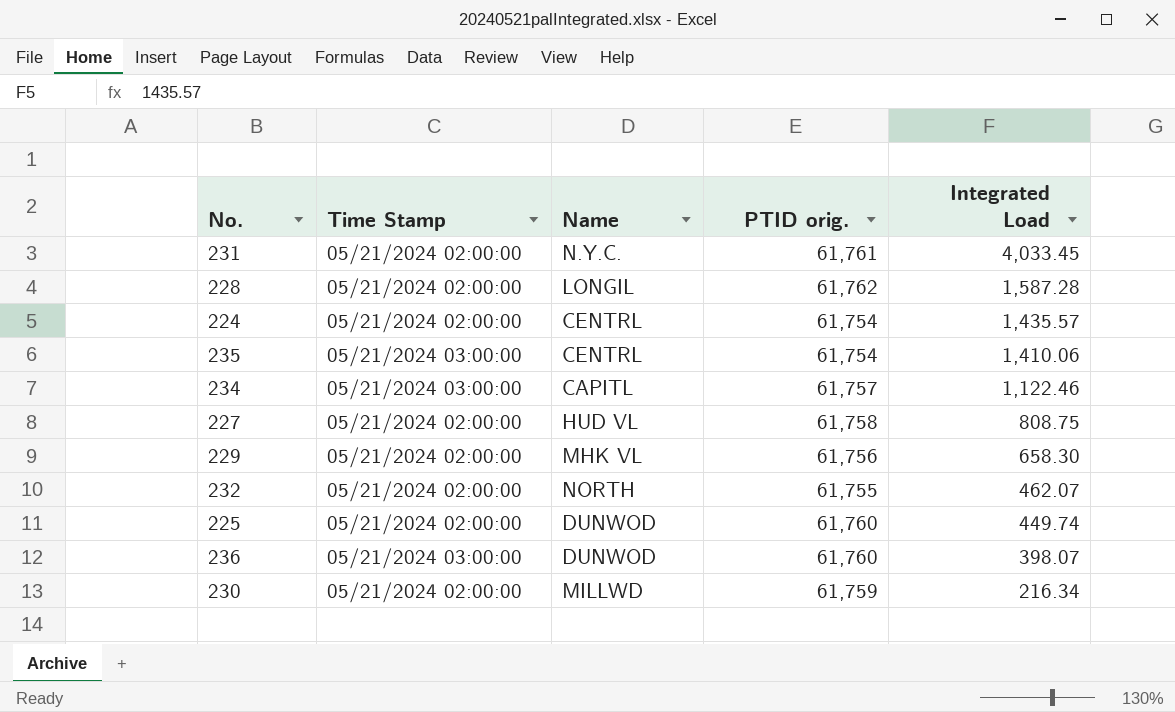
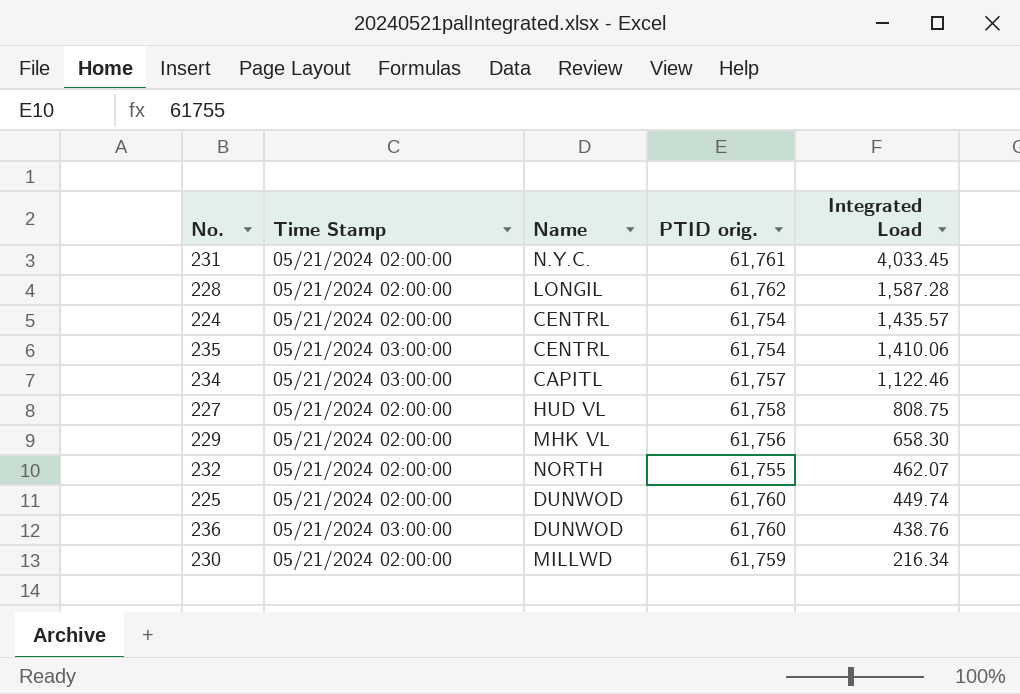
236 | Integrated Load: 398.07 -> 438.76

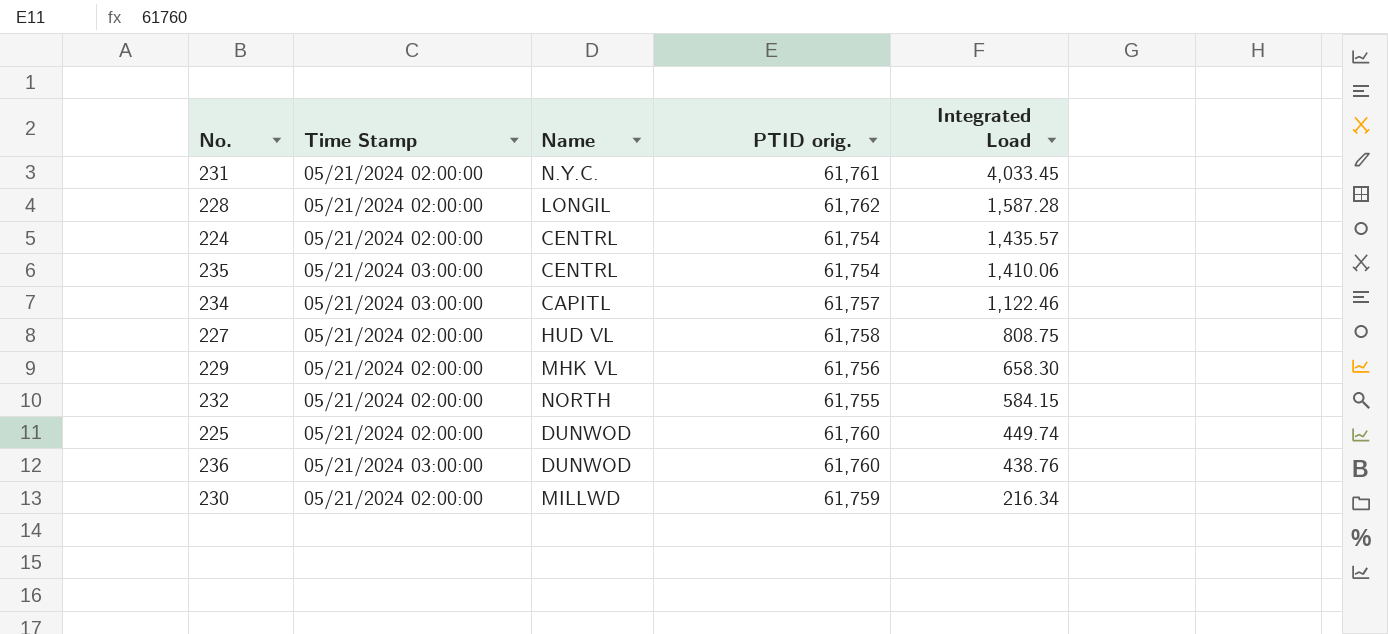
232 | Integrated Load: 462.07 -> 584.15

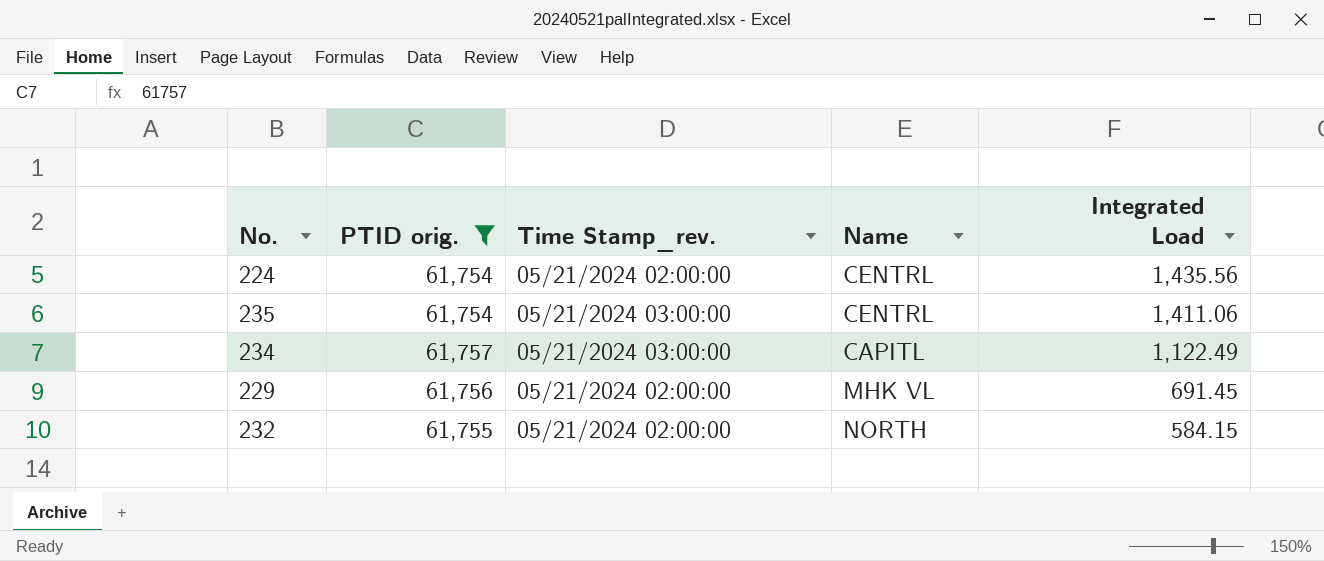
filter: none -> PTID orig. <= 61,757
column PTID orig. | position: 4 -> 2
column name: Time Stamp -> Time Stamp_rev.
224 | Integrated Load: 1,435.57 -> 1,435.56
235 | Integrated Load: 1,410.06 -> 1,411.06
234 | Integrated Load: 1,122.46 -> 1,122.49
229 | Integrated Load: 658.30 -> 691.45

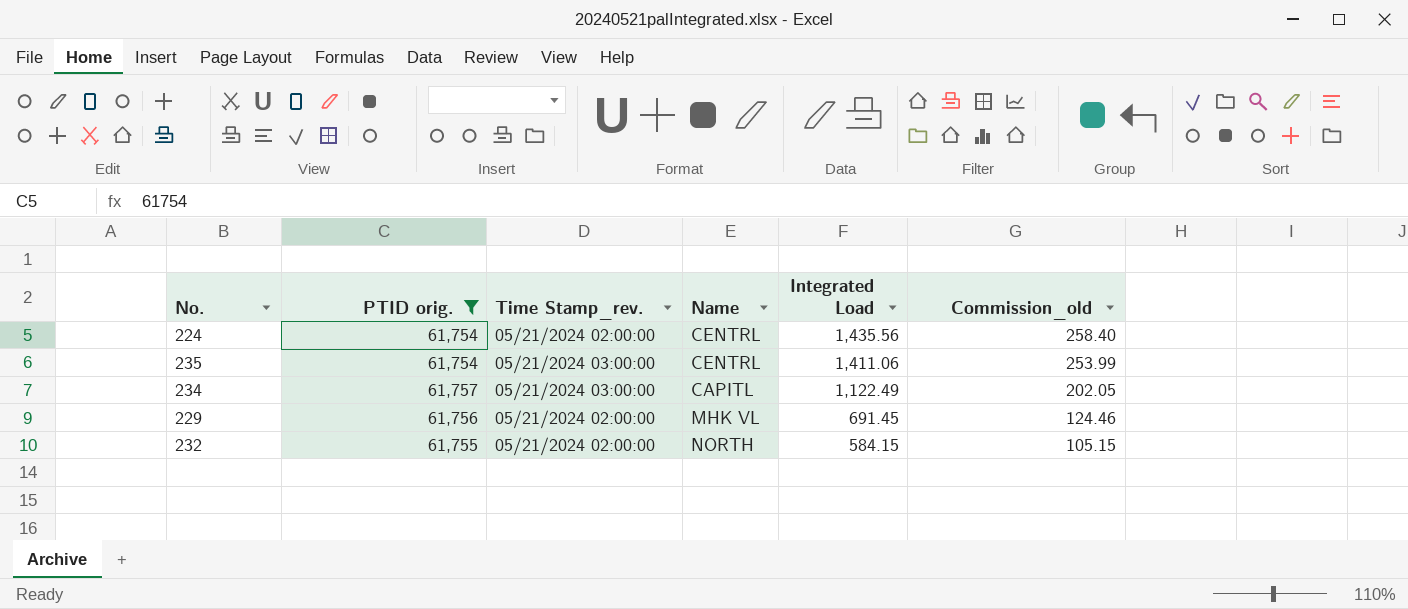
column Commission_old | formula: none -> [Integrated Load] * 0.18

